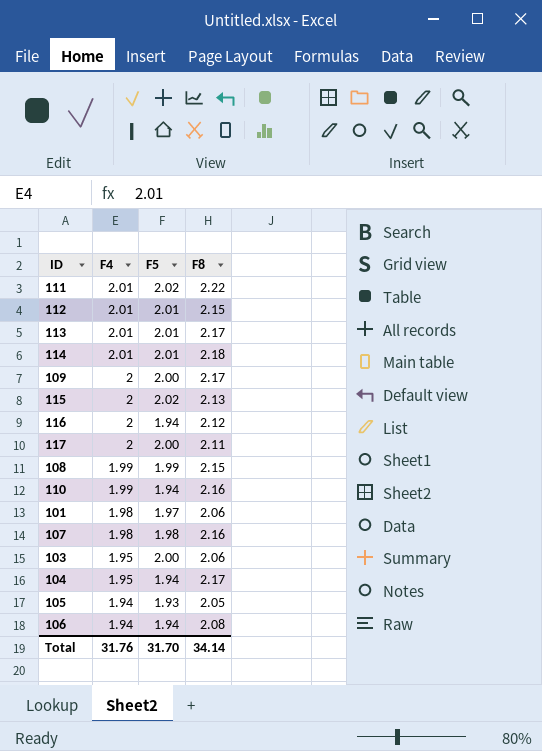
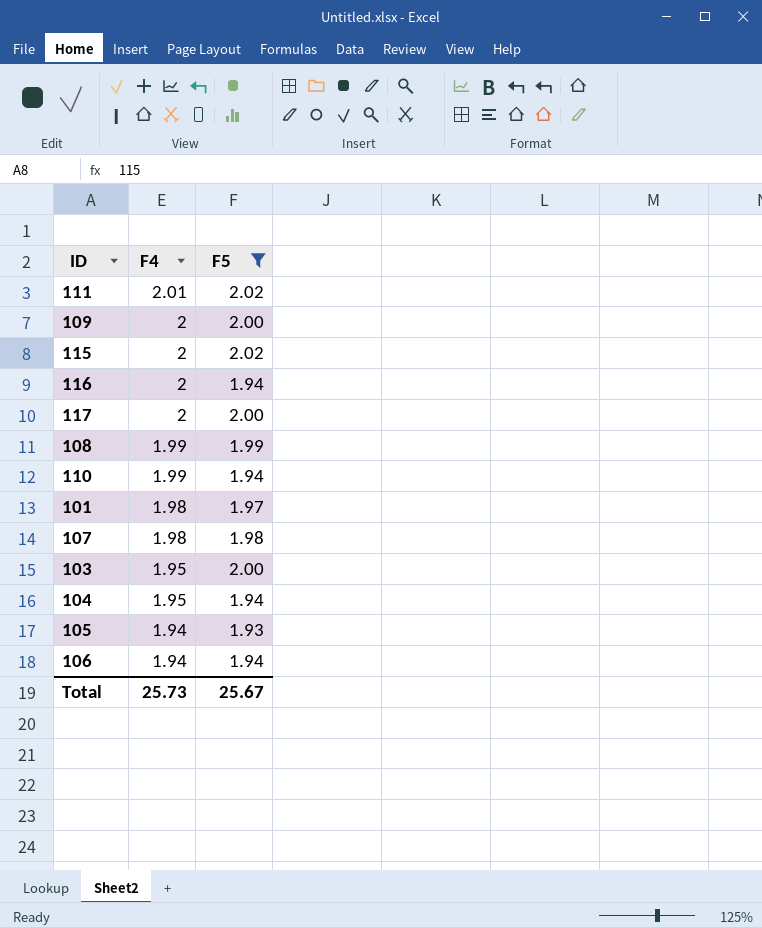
filter: none -> F5 != 2.01
column F8 | position: 4 -> none
Total | F4: 31.76 -> 25.73
Total | F5: 31.70 -> 25.67

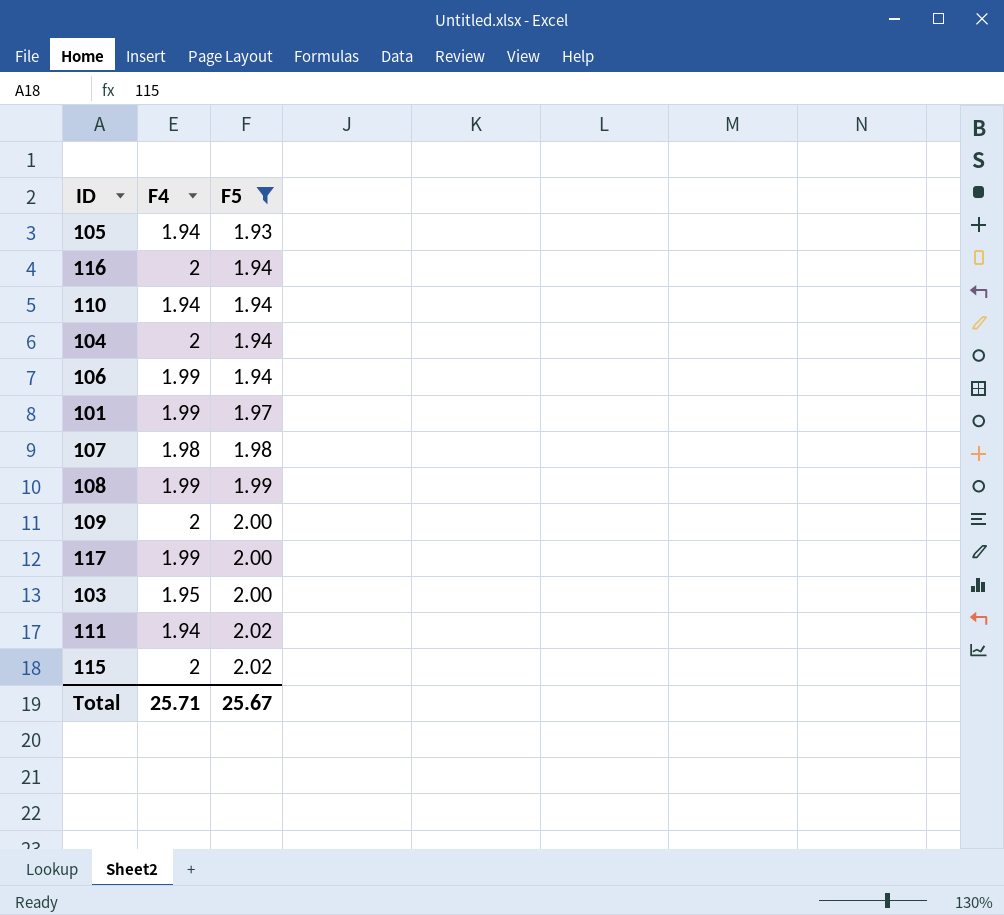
row order: F4 descending -> F5 ascending
110 | F4: 1.99 -> 1.94
104 | F4: 1.95 -> 2
106 | F4: 1.94 -> 1.99
101 | F4: 1.98 -> 1.99
117 | F4: 2 -> 1.99
111 | F4: 2.01 -> 1.94
Total | F4: 25.73 -> 25.71

